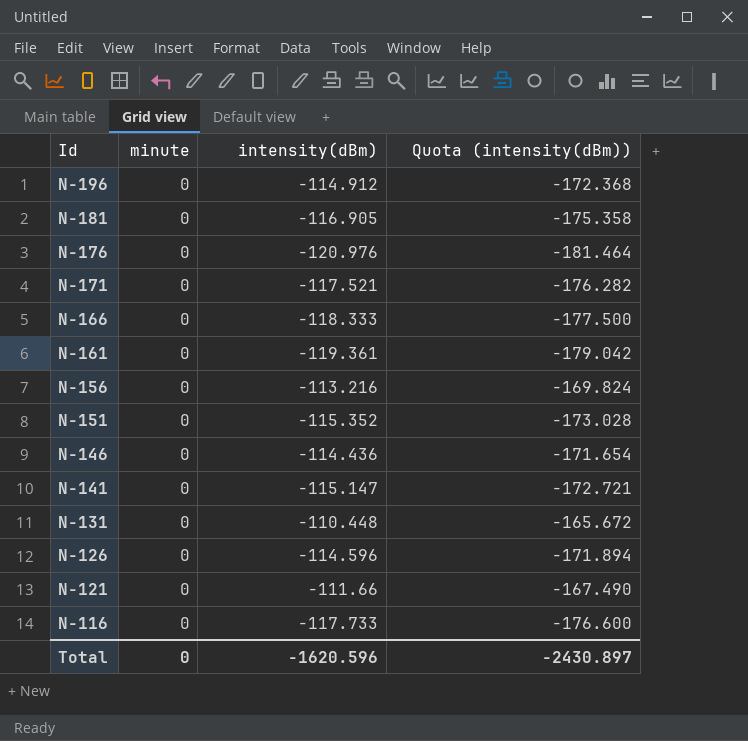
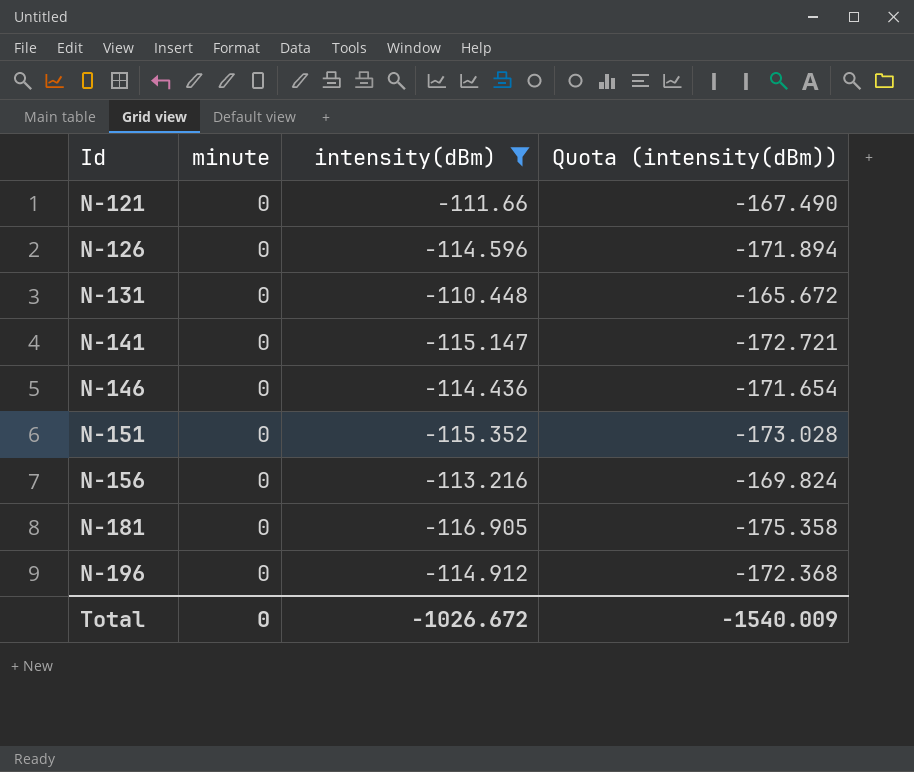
filter: none -> intensity(dBm) >= -116.905
row order: Id descending -> Id ascending
Total | intensity(dBm): -1620.596 -> -1026.672
Total | Quota (intensity(dBm)): -2430.897 -> -1540.009

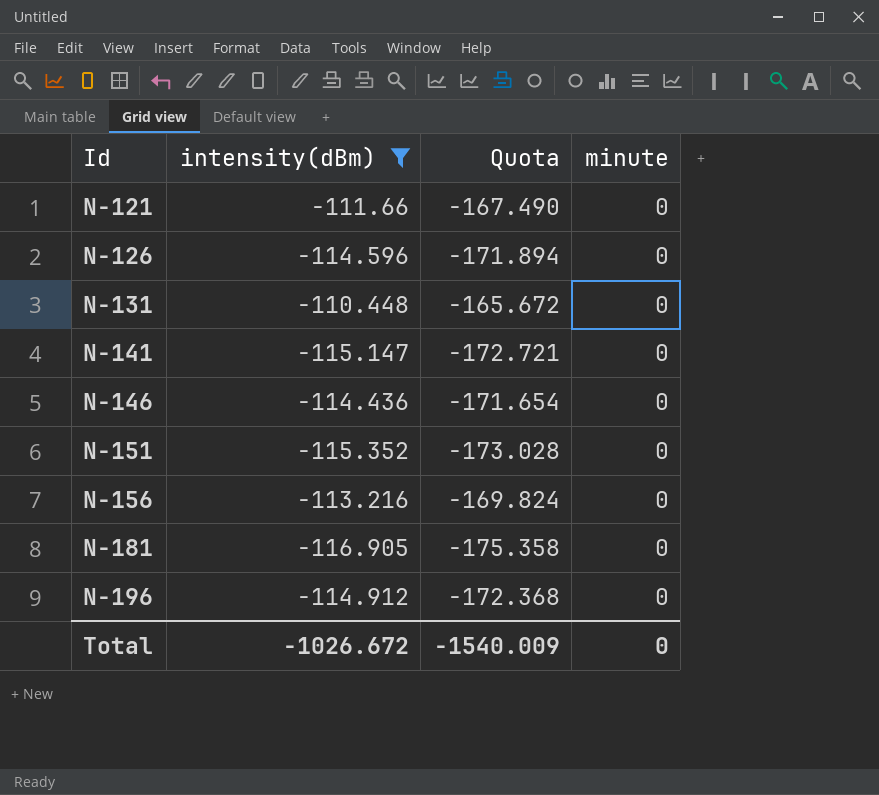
column name: Quota (intensity(dBm)) -> Quota
column minute | position: 2 -> 4

